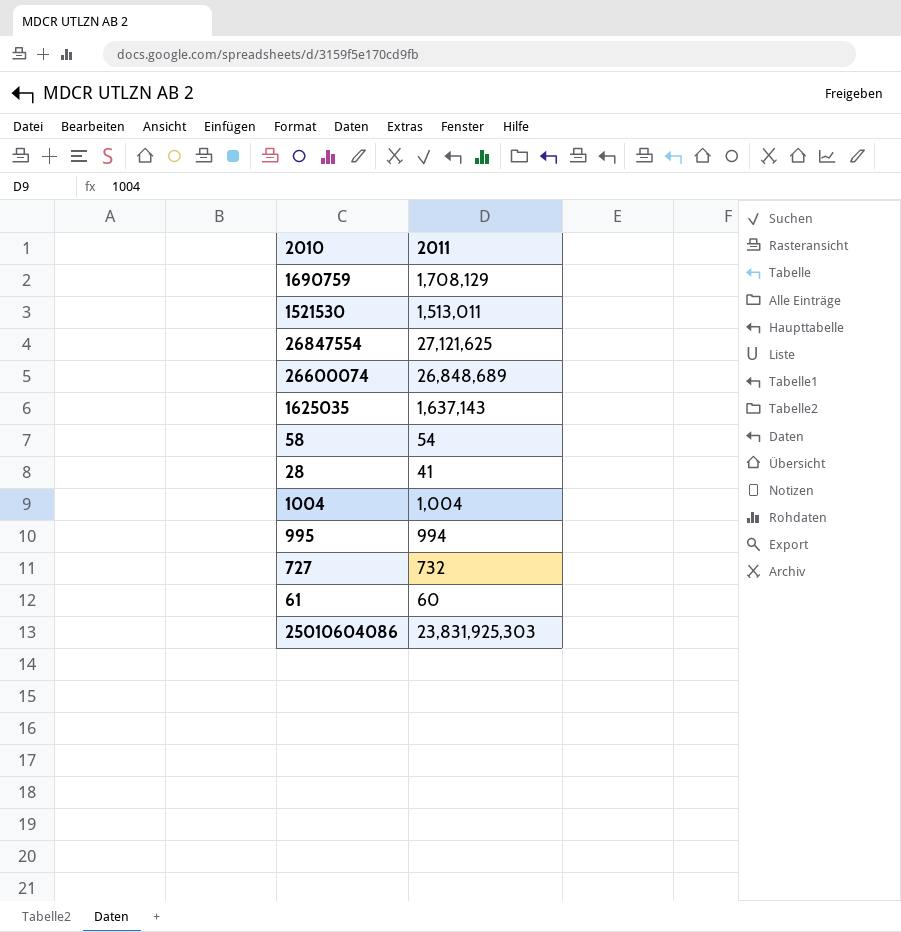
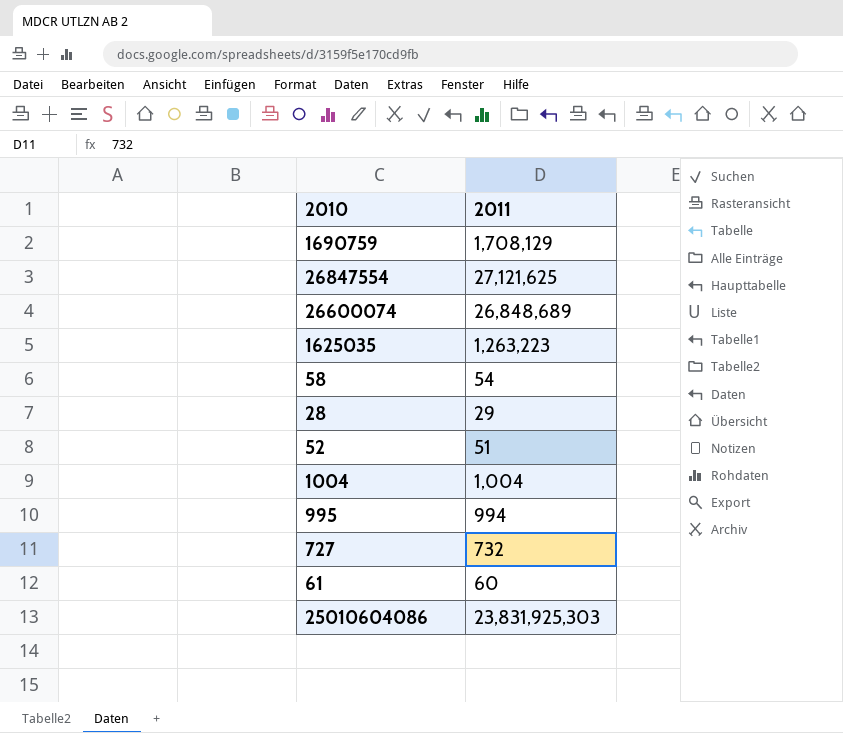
row 1521530: 1,513,011 -> none
1625035 | 2011: 1,637,143 -> 1,263,223
28 | 2011: 41 -> 29
row 52: none -> 51

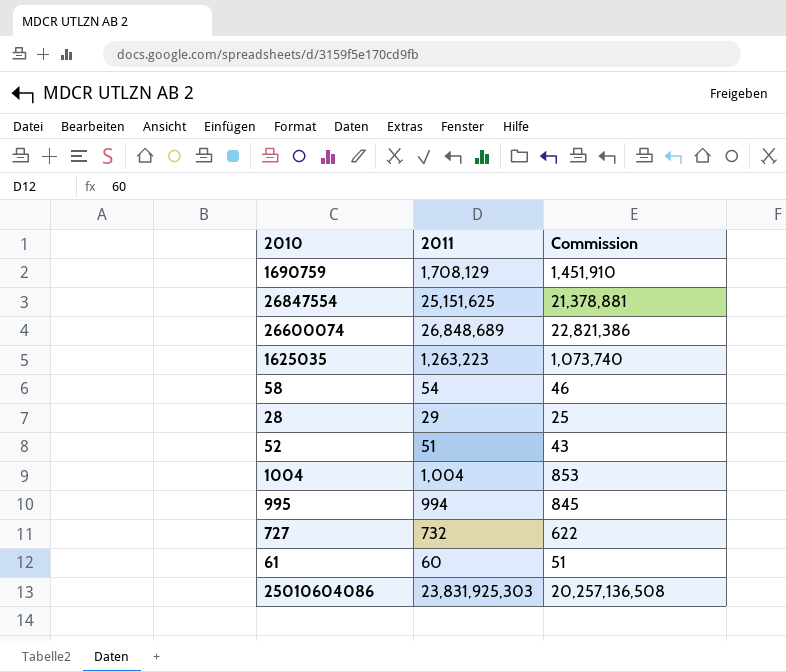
column Commission | formula: none -> [2011] * 0.85
26847554 | 2011: 27,121,625 -> 25,151,625

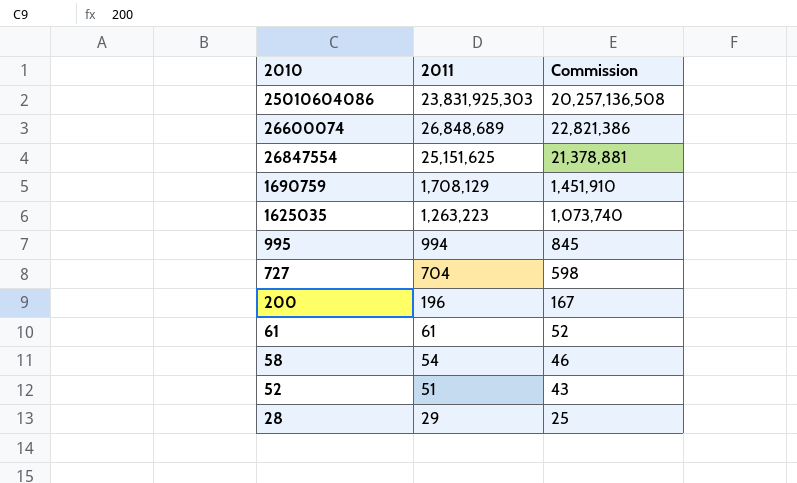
row order: none -> 2011 descending
row 1004: 1,004 | 853 -> none
727 | 2011: 732 -> 704
727 | Commission: 622 -> 598
row 200: none -> 196 | 167
61 | 2011: 60 -> 61
61 | Commission: 51 -> 52

